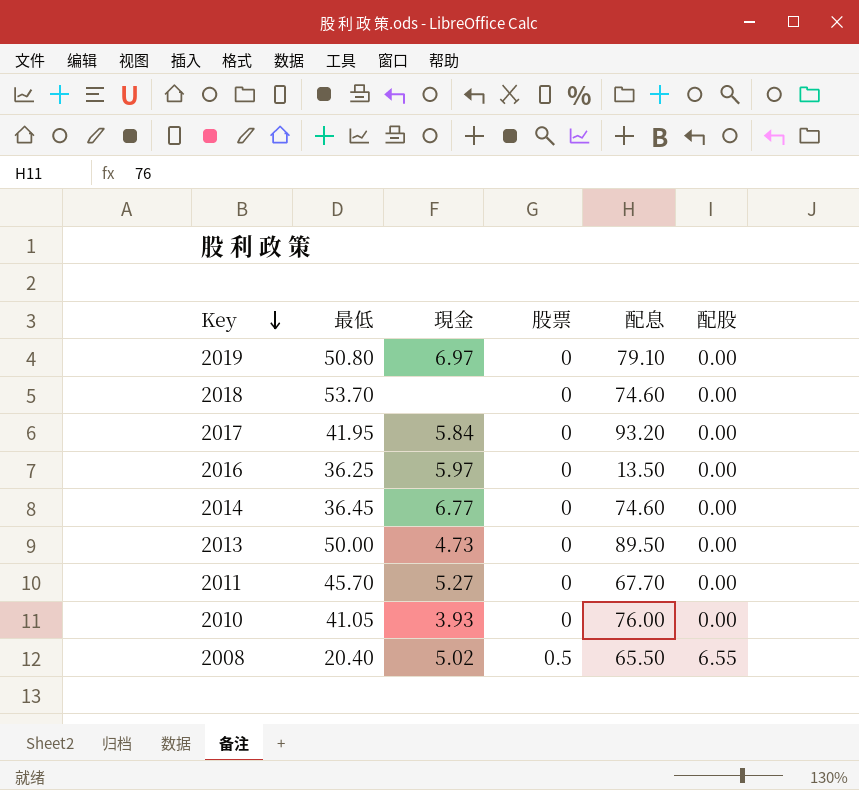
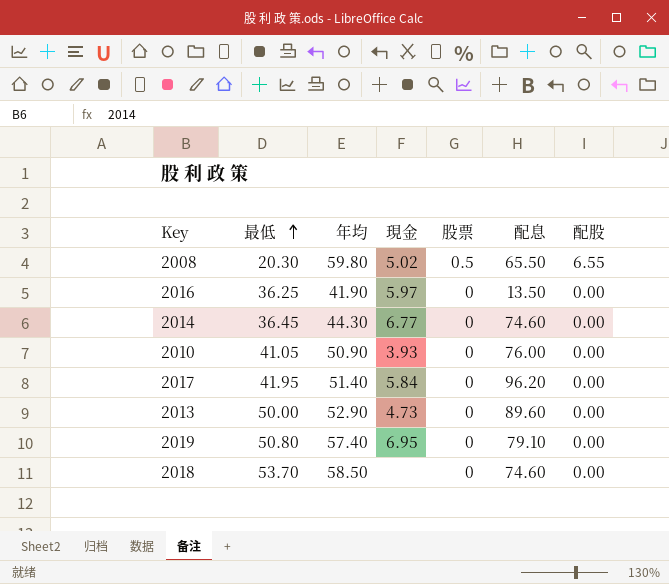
row order: Key descending -> 最低 ascending
column 年均 | position: none -> 3
row 2011: 45.70 | 5.27 | 0 | 67.70 | 0.00 -> none
2008 | 最低: 20.40 -> 20.30
2017 | 配息: 93.20 -> 96.20
2013 | 配息: 89.50 -> 89.60
2019 | 現金: 6.97 -> 6.95

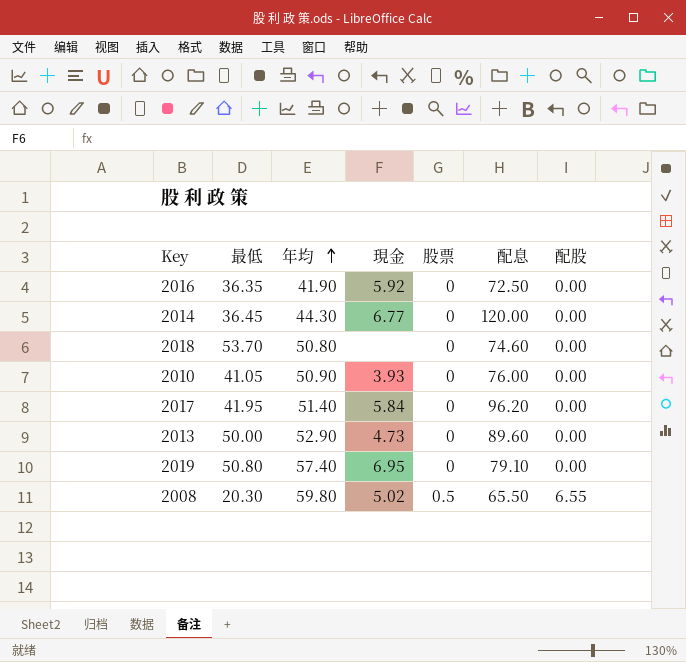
row order: 最低 ascending -> 年均 ascending
2016 | 最低: 36.25 -> 36.35
2016 | 現金: 5.97 -> 5.92
2016 | 配息: 13.50 -> 72.50
2014 | 配息: 74.60 -> 120.00
2018 | 年均: 58.50 -> 50.80

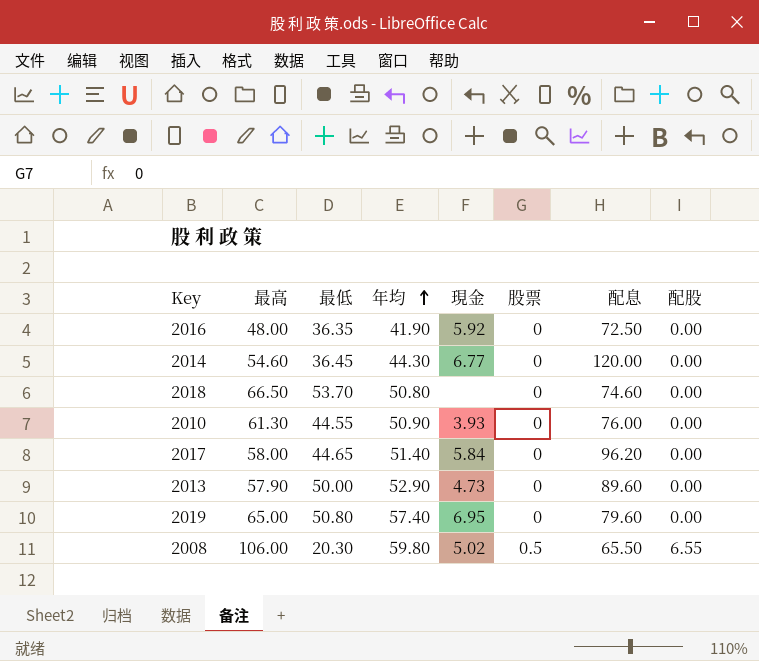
column 最高 | position: none -> 2
2010 | 最低: 41.05 -> 44.55
2017 | 最低: 41.95 -> 44.65
2019 | 配息: 79.10 -> 79.60

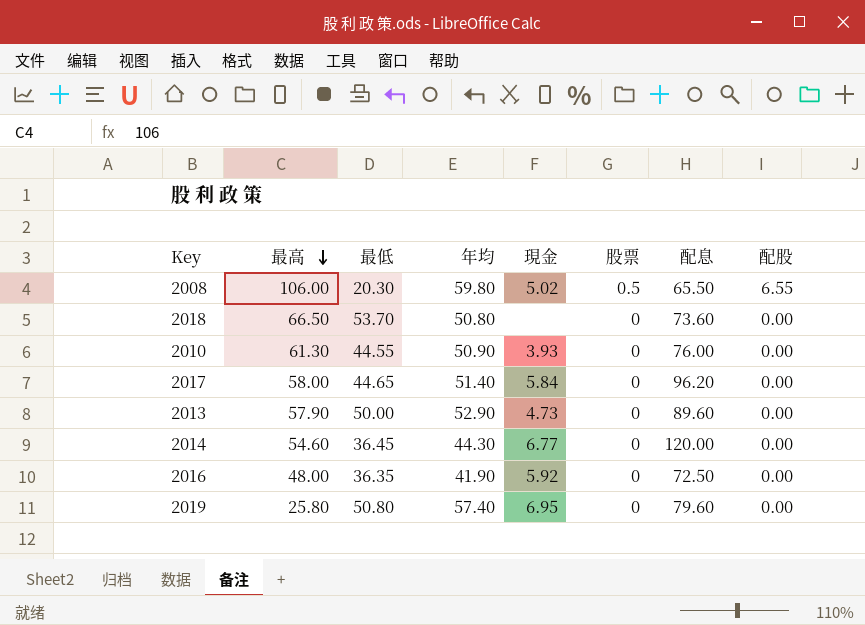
row order: 年均 ascending -> 最高 descending
2018 | 配息: 74.60 -> 73.60
2019 | 最高: 65.00 -> 25.80

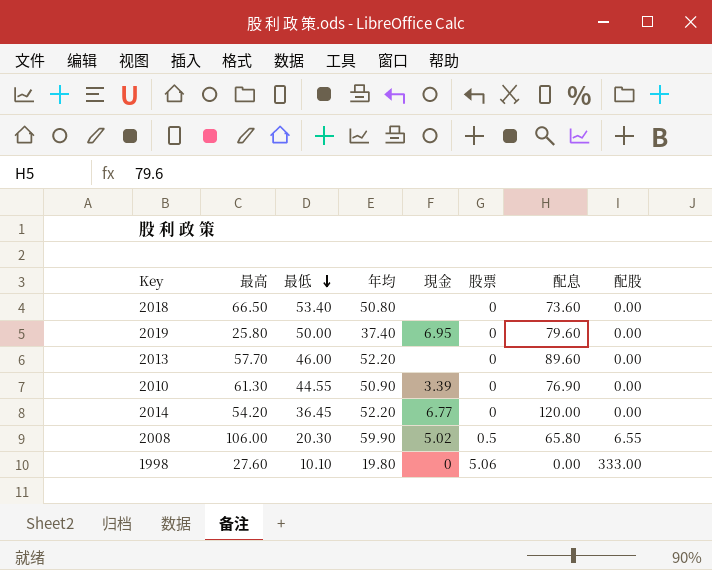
row order: 最高 descending -> 最低 descending
row 2017: 58.00 | 44.65 | 51.40 | 5.84 | 0 | 96.20 | 0.00 -> none
row 2016: 48.00 | 36.35 | 41.90 | 5.92 | 0 | 72.50 | 0.00 -> none
2018 | 最低: 53.70 -> 53.40
2019 | 最低: 50.80 -> 50.00
2019 | 年均: 57.40 -> 37.40
2013 | 最高: 57.90 -> 57.70
2013 | 最低: 50.00 -> 46.00
2013 | 年均: 52.90 -> 52.20
2013 | 現金: 4.73 -> none
2010 | 現金: 3.93 -> 3.39
2010 | 配息: 76.00 -> 76.90
2014 | 最高: 54.60 -> 54.20
2014 | 年均: 44.30 -> 52.20
2008 | 年均: 59.80 -> 59.90
2008 | 配息: 65.50 -> 65.80
row 1998: none -> 27.60 | 10.10 | 19.80 | 0 | 5.06 | 0.00 | 333.00

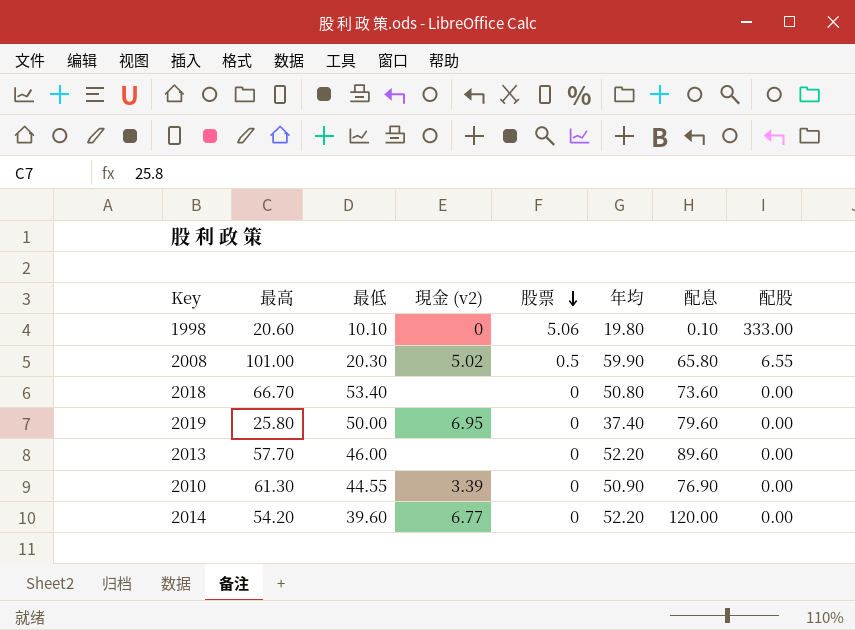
row order: 最低 descending -> 股票 descending
column name: 現金 -> 現金 (v2)
column 年均 | position: 4 -> 6
1998 | 最高: 27.60 -> 20.60
1998 | 配息: 0.00 -> 0.10
2008 | 最高: 106.00 -> 101.00
2018 | 最高: 66.50 -> 66.70
2014 | 最低: 36.45 -> 39.60

